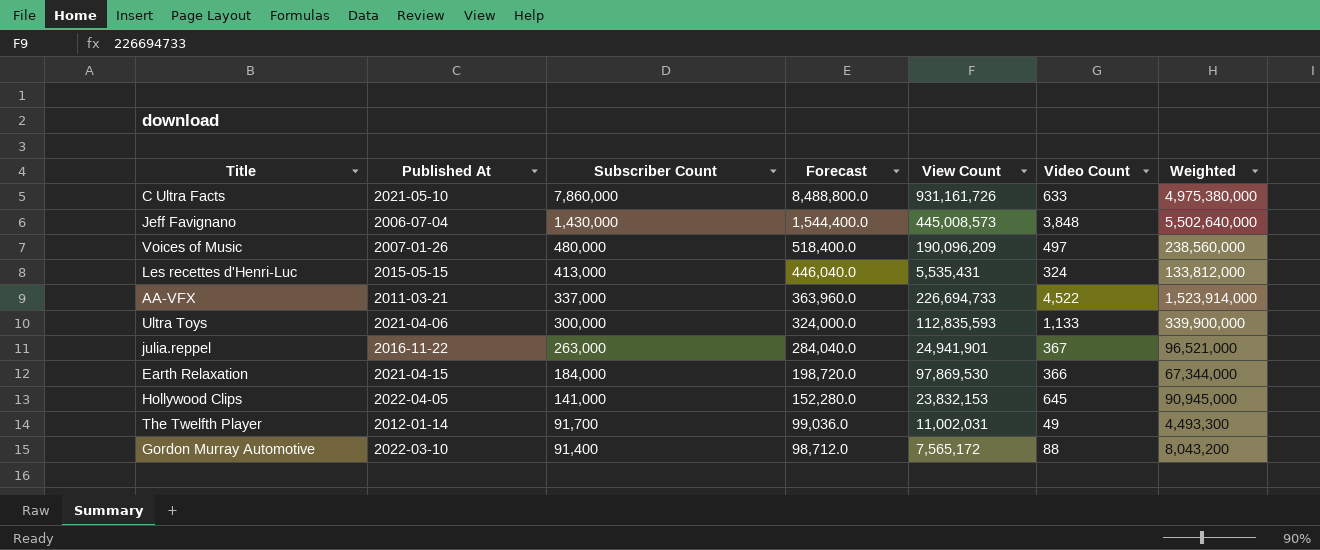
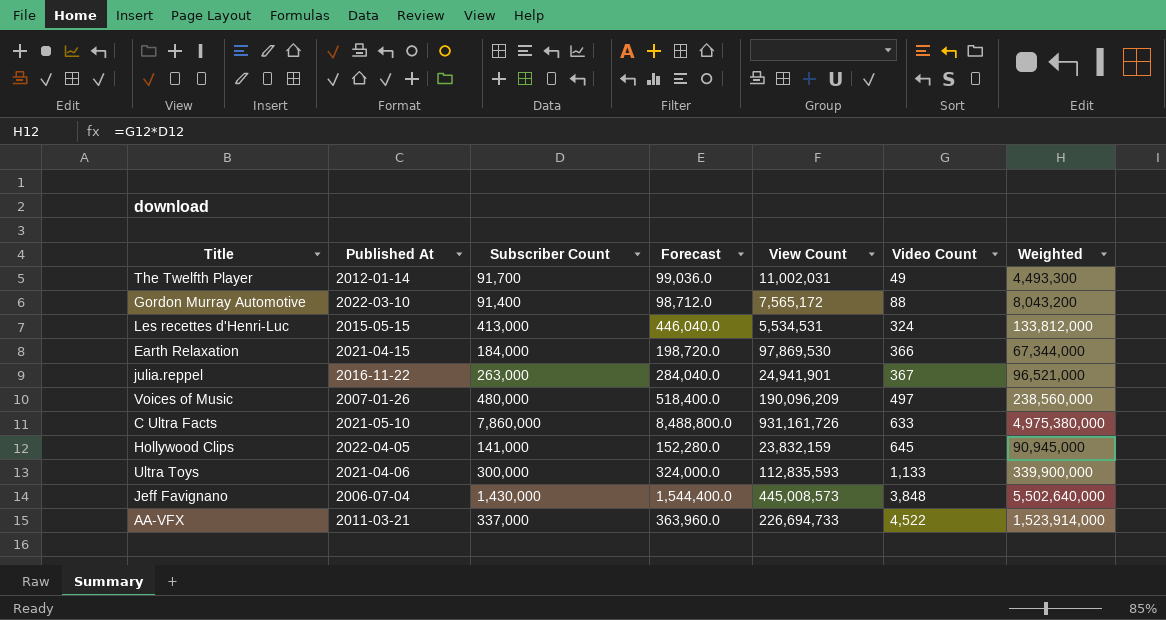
row order: Subscriber Count descending -> Video Count ascending
Les recettes d'Henri-Luc | View Count: 5,535,431 -> 5,534,531
Hollywood Clips | View Count: 23,832,153 -> 23,832,159

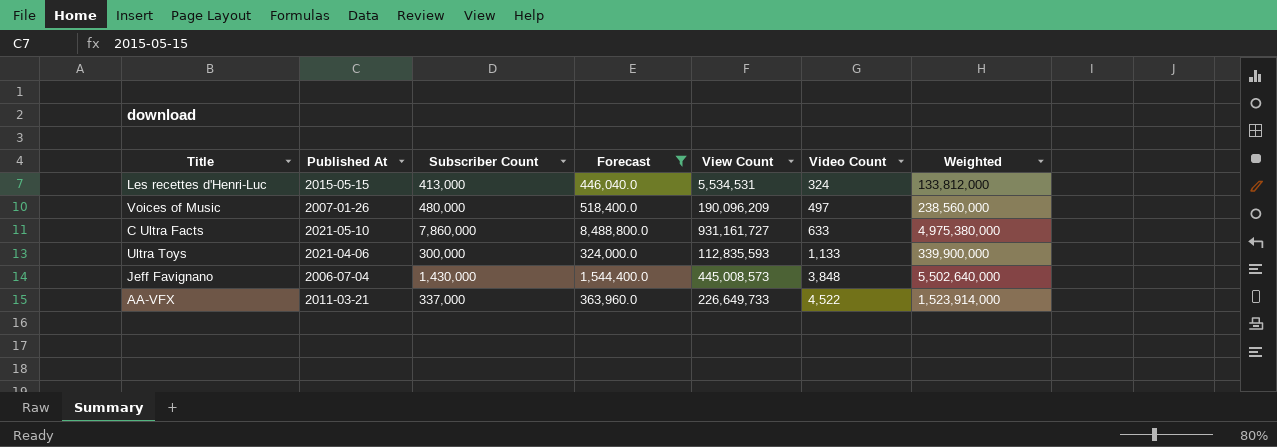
filter: none -> Forecast >= 324,000.0
C Ultra Facts | View Count: 931,161,726 -> 931,161,727
AA-VFX | View Count: 226,694,733 -> 226,649,733

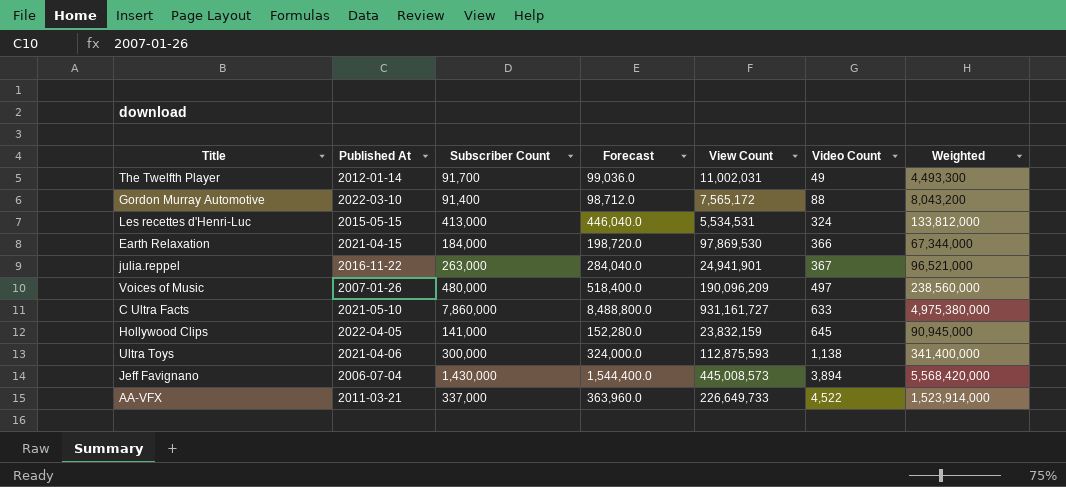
filter: Forecast >= 324,000.0 -> none
Ultra Toys | View Count: 112,835,593 -> 112,875,593
Ultra Toys | Video Count: 1,133 -> 1,138
Ultra Toys | Weighted: 339,900,000 -> 341,400,000
Jeff Favignano | Video Count: 3,848 -> 3,894
Jeff Favignano | Weighted: 5,502,640,000 -> 5,568,420,000

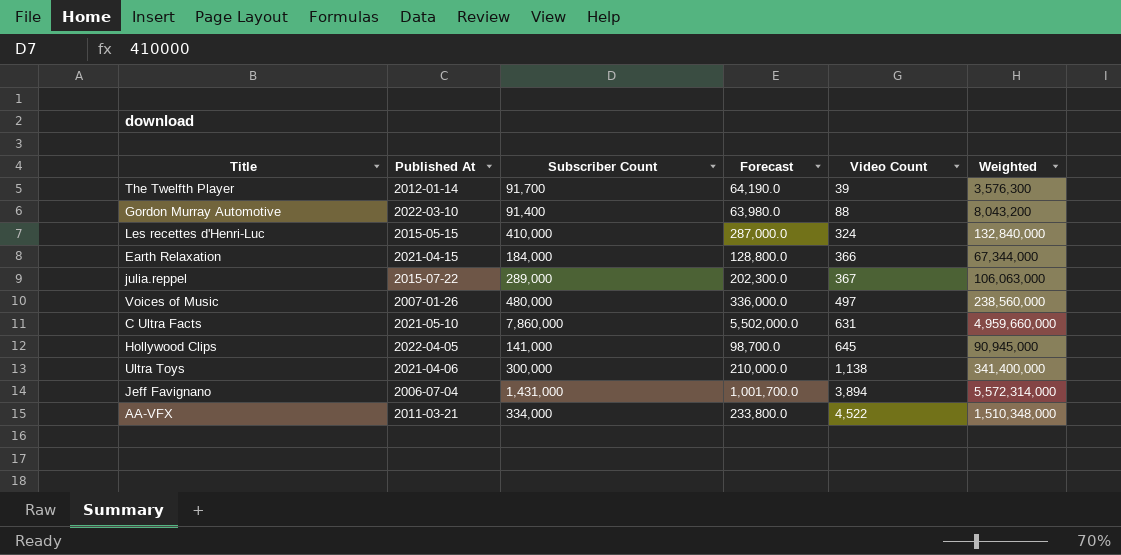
column View Count | position: 5 -> none
column Forecast | formula: [Subscriber Count] * 1.08 -> [Subscriber Count] * 0.7
The Twelfth Player | Video Count: 49 -> 39
The Twelfth Player | Weighted: 4,493,300 -> 3,576,300
Les recettes d'Henri-Luc | Subscriber Count: 413,000 -> 410,000
Les recettes d'Henri-Luc | Weighted: 133,812,000 -> 132,840,000
julia.reppel | Published At: 2016-11-22 -> 2015-07-22
julia.reppel | Subscriber Count: 263,000 -> 289,000
julia.reppel | Weighted: 96,521,000 -> 106,063,000
C Ultra Facts | Video Count: 633 -> 631
C Ultra Facts | Weighted: 4,975,380,000 -> 4,959,660,000
Jeff Favignano | Subscriber Count: 1,430,000 -> 1,431,000
Jeff Favignano | Weighted: 5,568,420,000 -> 5,572,314,000
AA-VFX | Subscriber Count: 337,000 -> 334,000
AA-VFX | Weighted: 1,523,914,000 -> 1,510,348,000

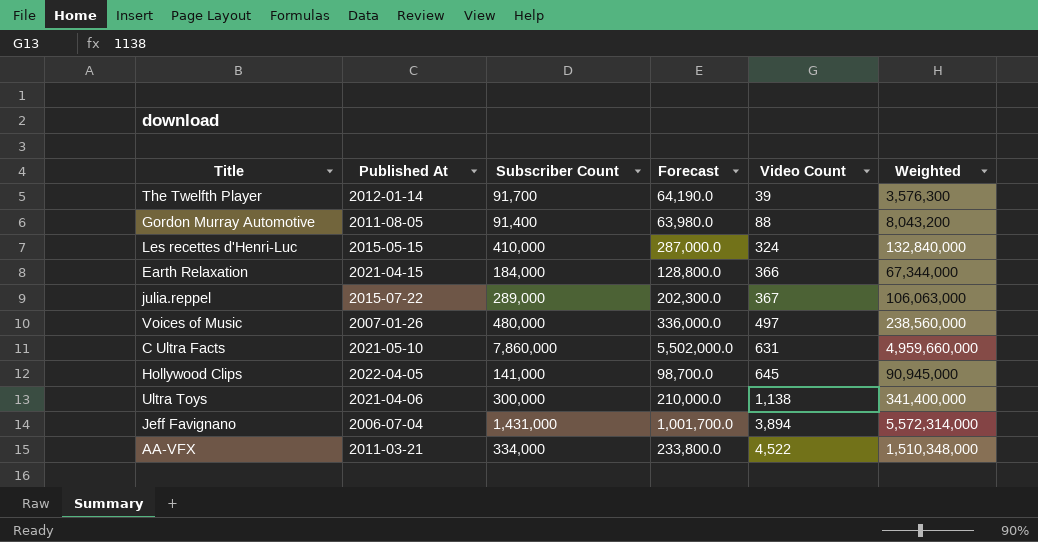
Gordon Murray Automotive | Published At: 2022-03-10 -> 2011-08-05

